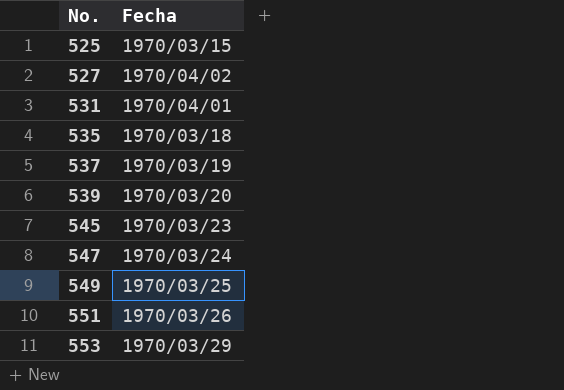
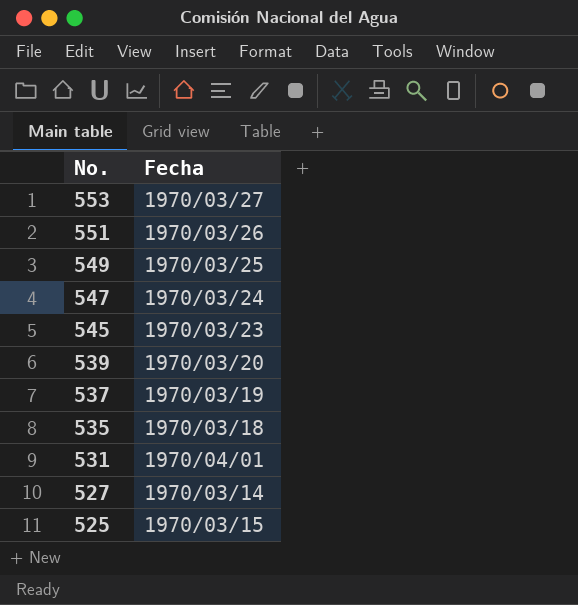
row order: No. ascending -> No. descending
553 | Fecha: 1970/03/29 -> 1970/03/27
527 | Fecha: 1970/04/02 -> 1970/03/14

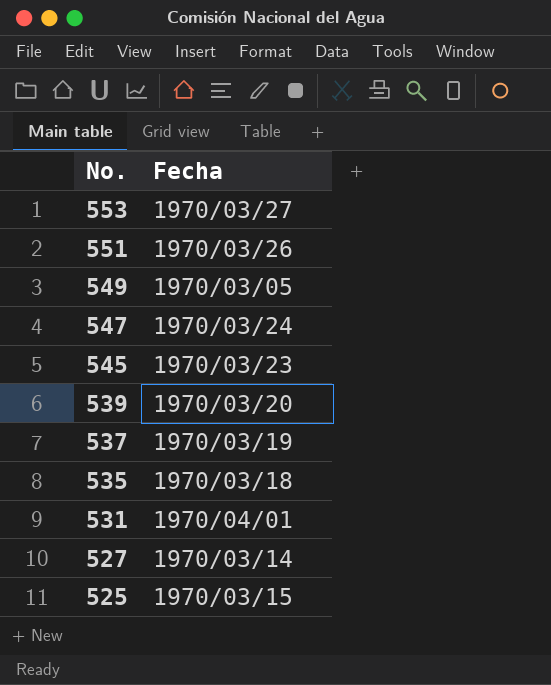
549 | Fecha: 1970/03/25 -> 1970/03/05

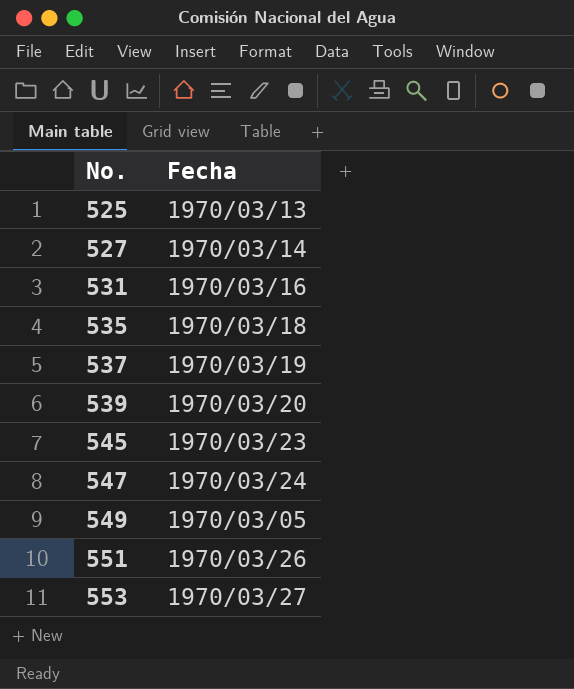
row order: No. descending -> No. ascending
525 | Fecha: 1970/03/15 -> 1970/03/13
531 | Fecha: 1970/04/01 -> 1970/03/16

